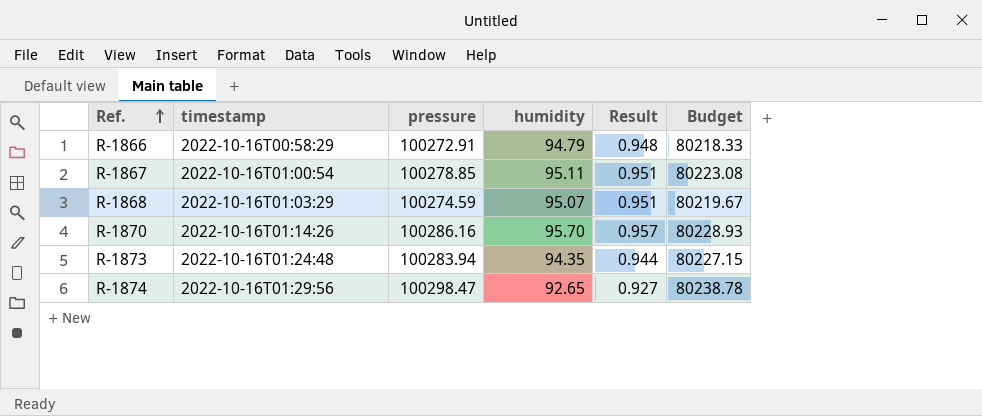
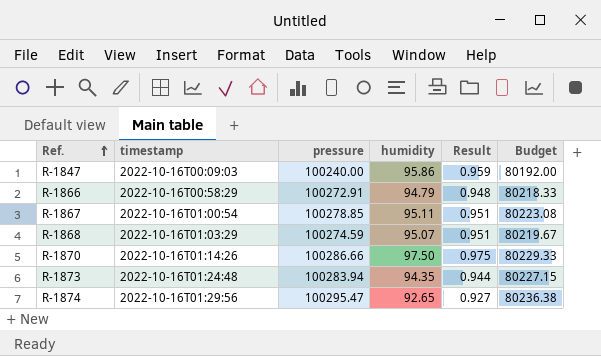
row R-1847: none -> 2022-10-16T00:09:03 | 100240.00 | 95.86 | 0.959 | 80192.00
R-1870 | pressure: 100286.16 -> 100286.66
R-1870 | humidity: 95.70 -> 97.50
R-1870 | Result: 0.957 -> 0.975
R-1870 | Budget: 80228.93 -> 80229.33
R-1874 | pressure: 100298.47 -> 100295.47
R-1874 | Budget: 80238.78 -> 80236.38

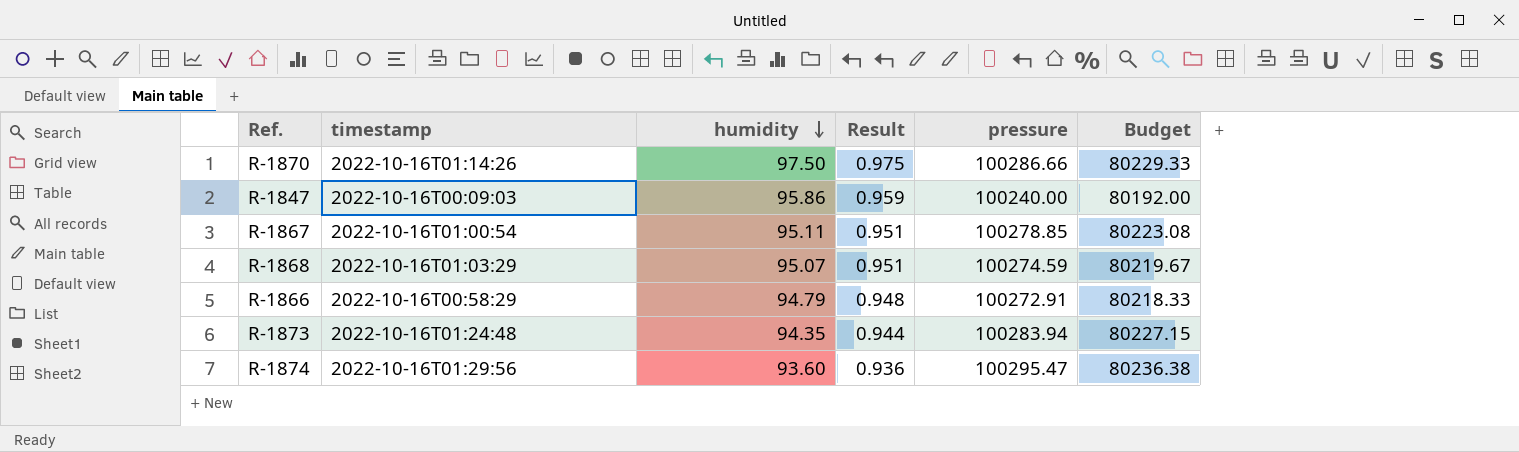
row order: Ref. ascending -> humidity descending
column pressure | position: 3 -> 5
R-1874 | humidity: 92.65 -> 93.60
R-1874 | Result: 0.927 -> 0.936

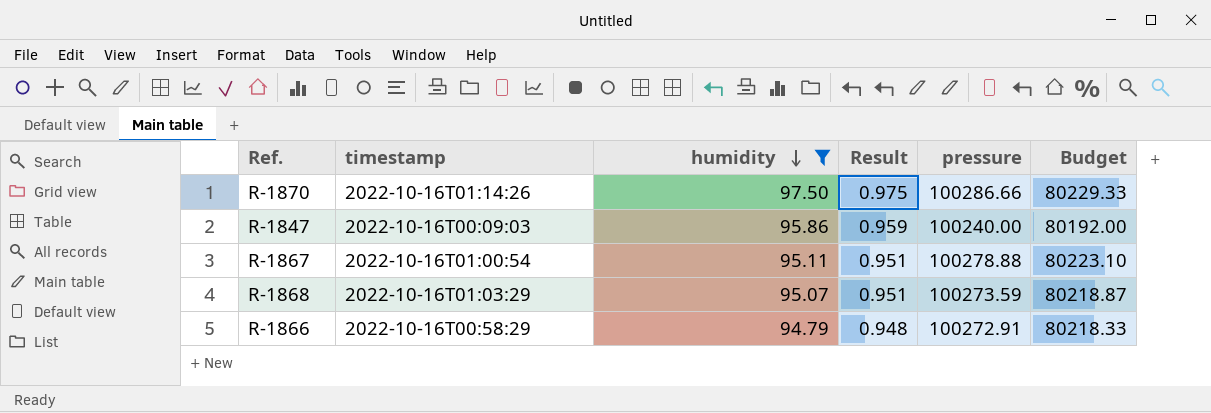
filter: none -> humidity >= 94.79
R-1867 | pressure: 100278.85 -> 100278.88
R-1867 | Budget: 80223.08 -> 80223.10
R-1868 | pressure: 100274.59 -> 100273.59
R-1868 | Budget: 80219.67 -> 80218.87

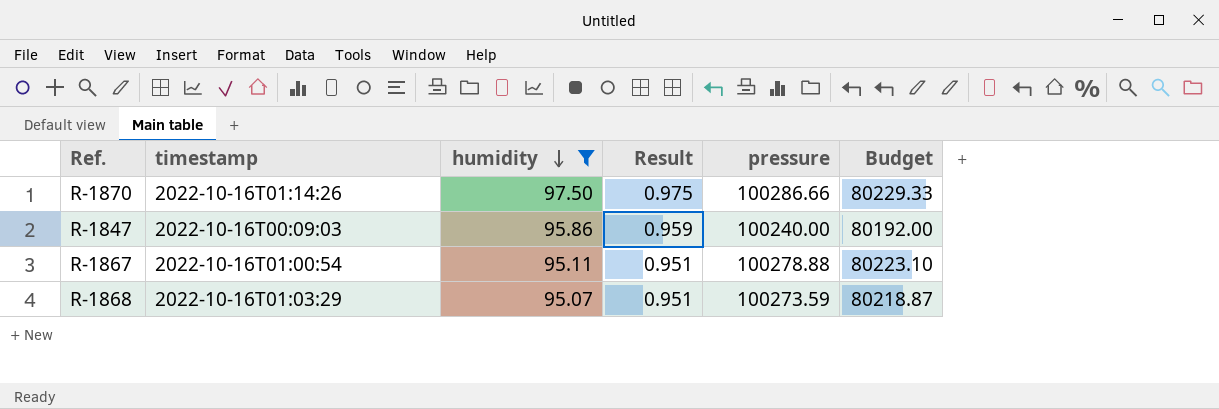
row R-1866: 2022-10-16T00:58:29 | 94.79 | 0.948 | 100272.91 | 80218.33 -> none

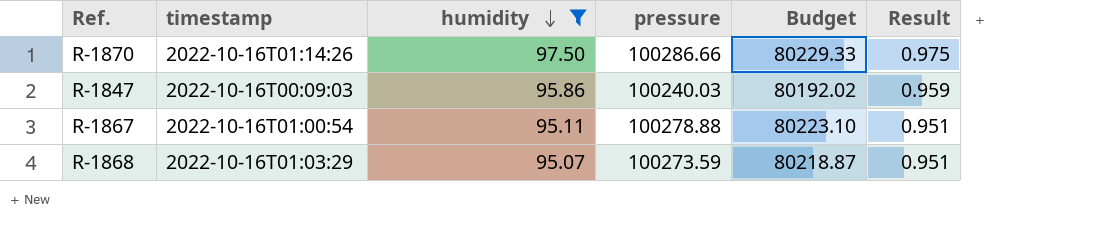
column Result | position: 4 -> 6
R-1847 | pressure: 100240.00 -> 100240.03
R-1847 | Budget: 80192.00 -> 80192.02

